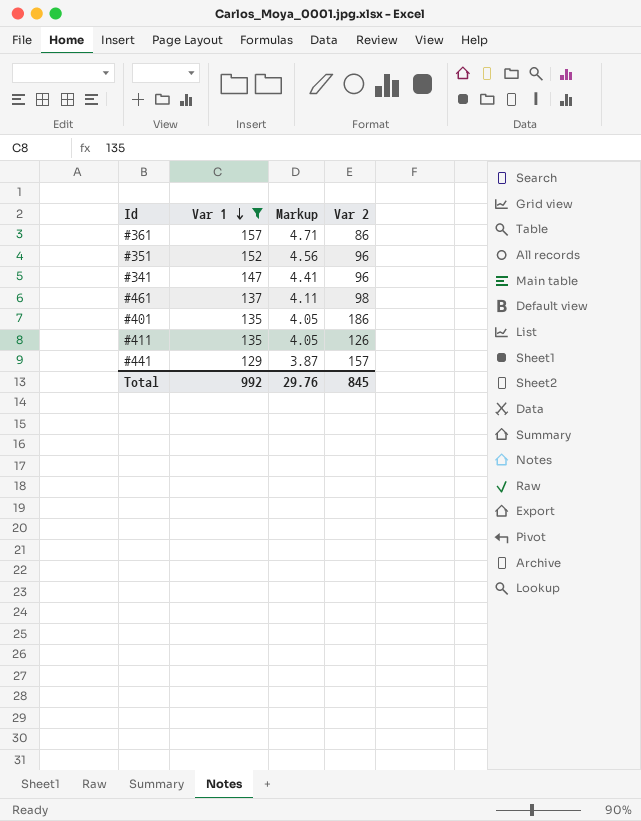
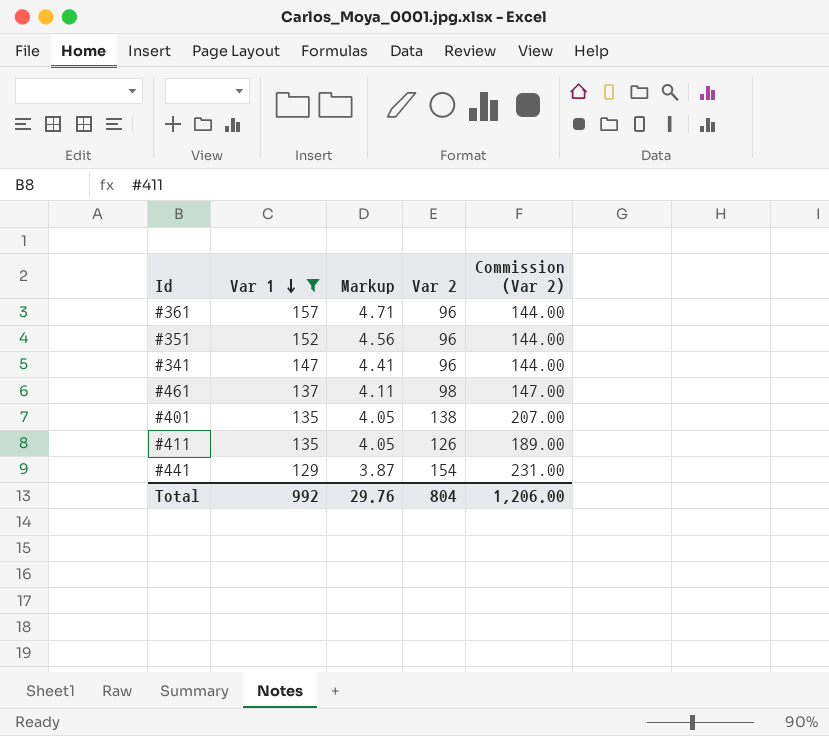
column Commission (Var 2) | formula: none -> [Var 2] * 1.5
#361 | Var 2: 86 -> 96
#401 | Var 2: 186 -> 138
#441 | Var 2: 157 -> 154
Total | Var 2: 845 -> 804

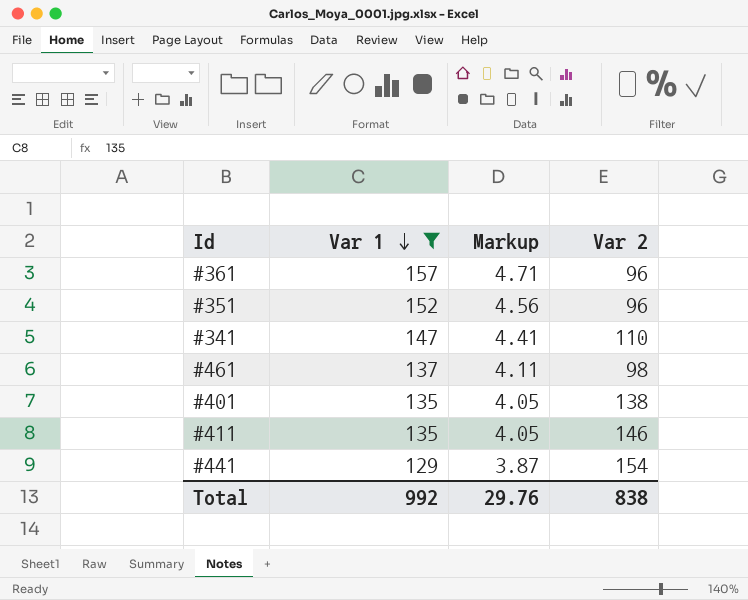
column Commission (Var 2) | formula: [Var 2] * 1.5 -> none
#341 | Var 2: 96 -> 110
#411 | Var 2: 126 -> 146
Total | Var 2: 804 -> 838

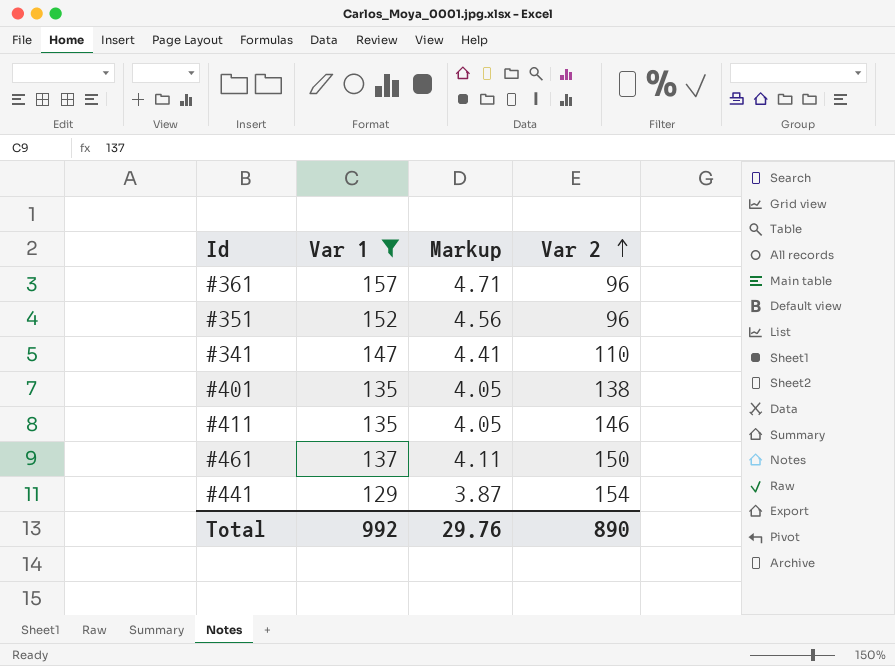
row order: Var 1 descending -> Var 2 ascending
#461 | Var 2: 98 -> 150
Total | Var 2: 838 -> 890

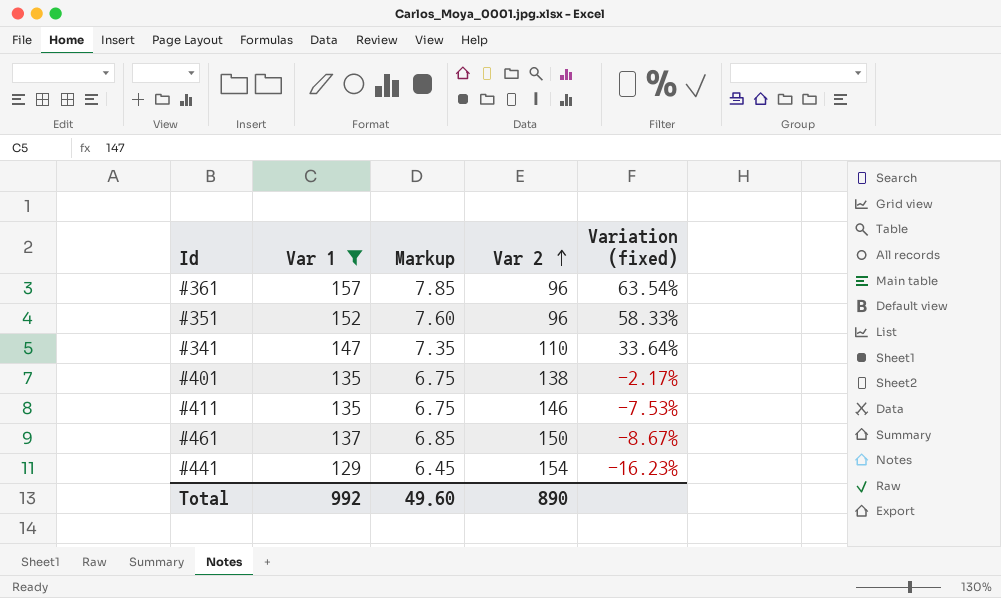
column Markup | formula: [Var 1] * 0.03 -> [Var 1] * 0.05
column Variation (fixed) | formula: none -> ([Var 1] - [Var 2]) / [Var 2]
Total | Markup: 29.76 -> 49.60

